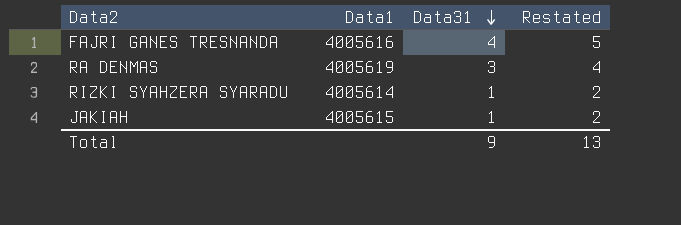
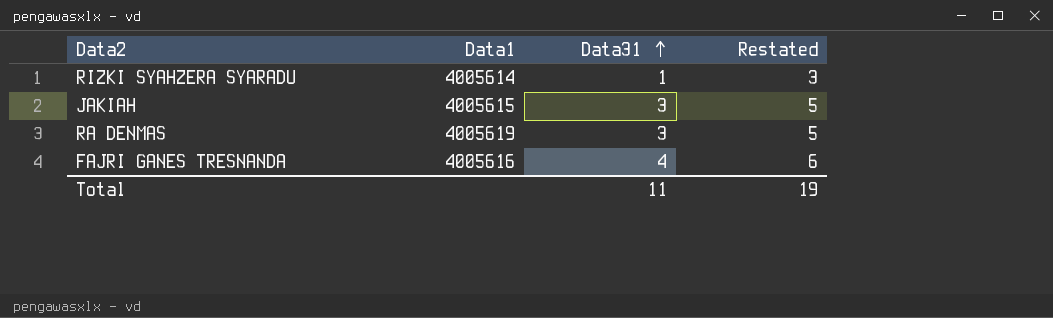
row order: Data31 descending -> Data31 ascending
column Restated | formula: [Data31] + 1 -> [Data31] + 2
JAKIAH | Data31: 1 -> 3
Total | Data31: 9 -> 11
Total | Restated: 13 -> 19

